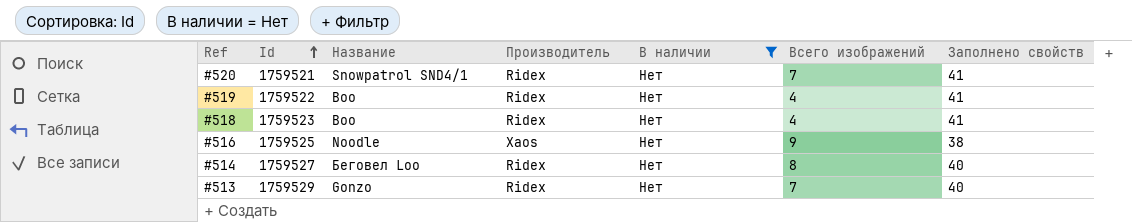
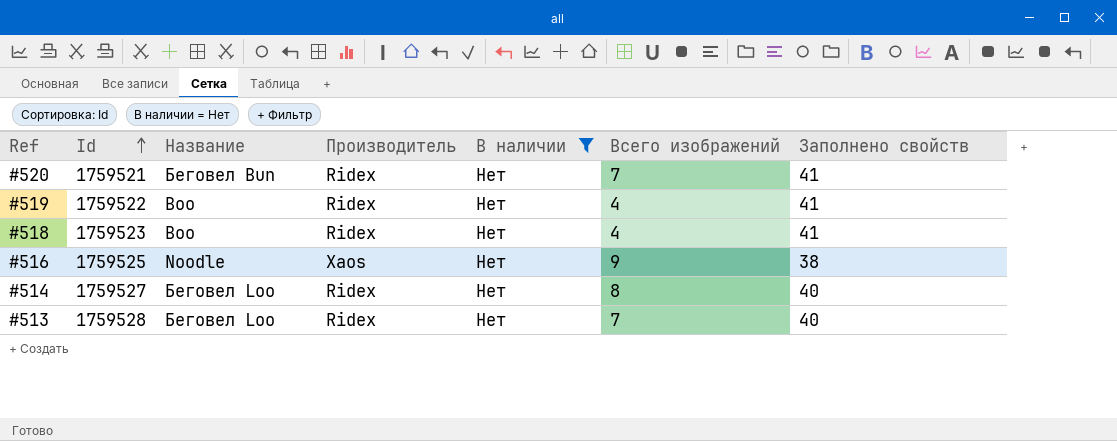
#520 | Название: Snowpatrol SND4/1 -> Беговел Bun
#513 | Id: 1759529 -> 1759528
#513 | Название: Gonzo -> Беговел Loo

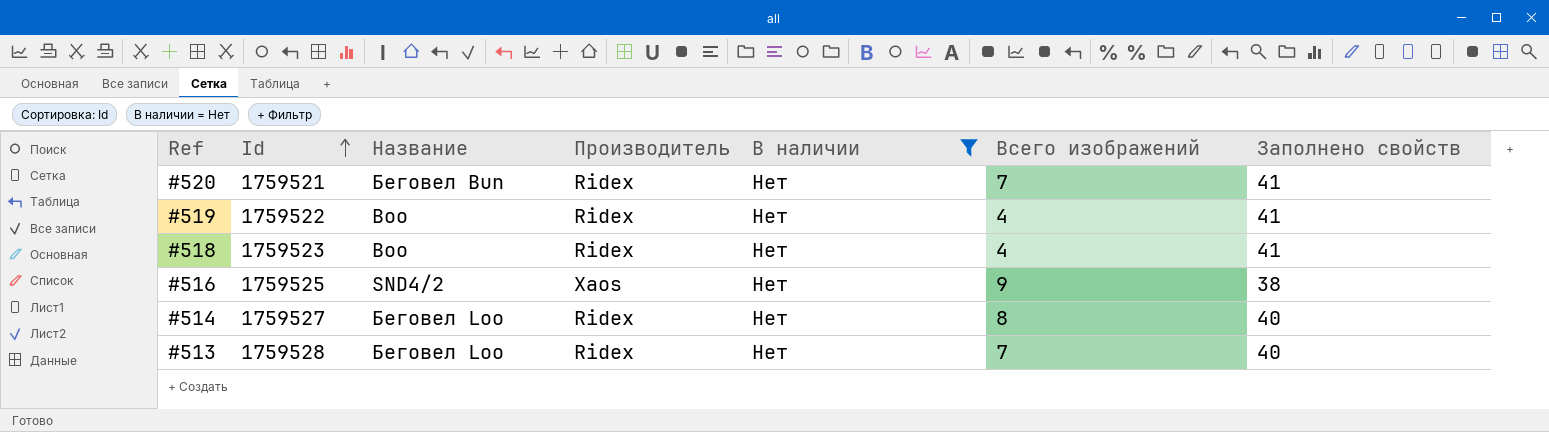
#516 | Название: Noodle -> SND4/2

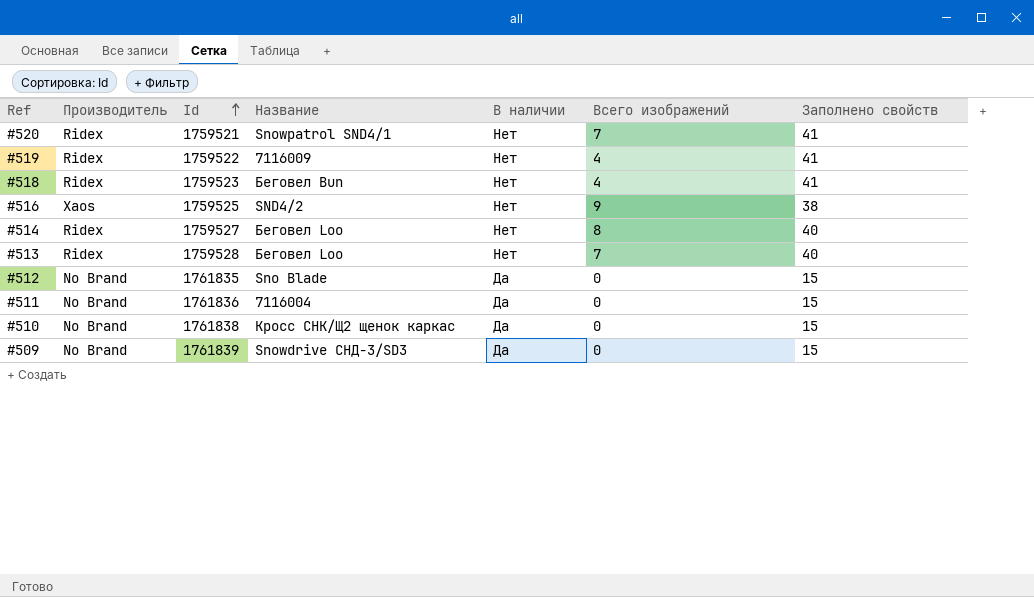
filter: В наличии = Нет -> none
column Производитель | position: 4 -> 2
#520 | Название: Беговел Bun -> Snowpatrol SND4/1
#519 | Название: Boo -> 7116009
#518 | Название: Boo -> Беговел Bun

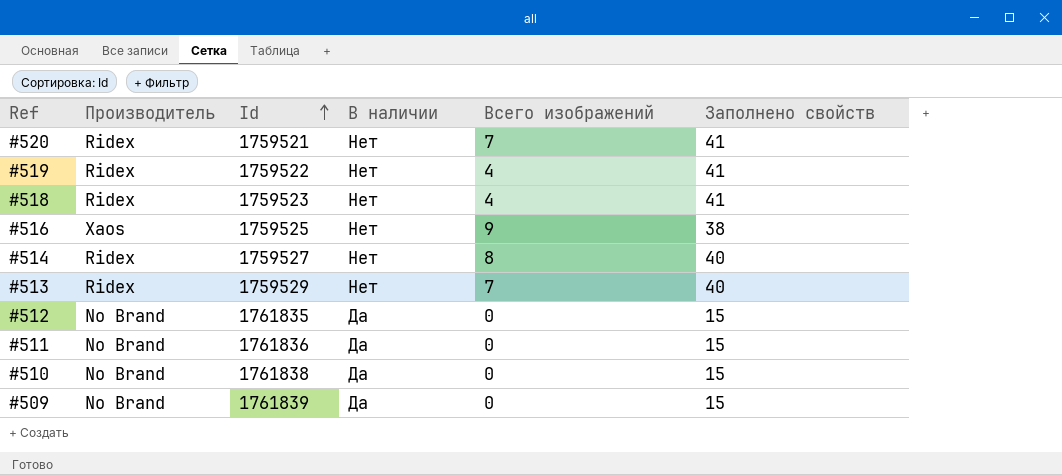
column Название | position: 4 -> none
#513 | Id: 1759528 -> 1759529

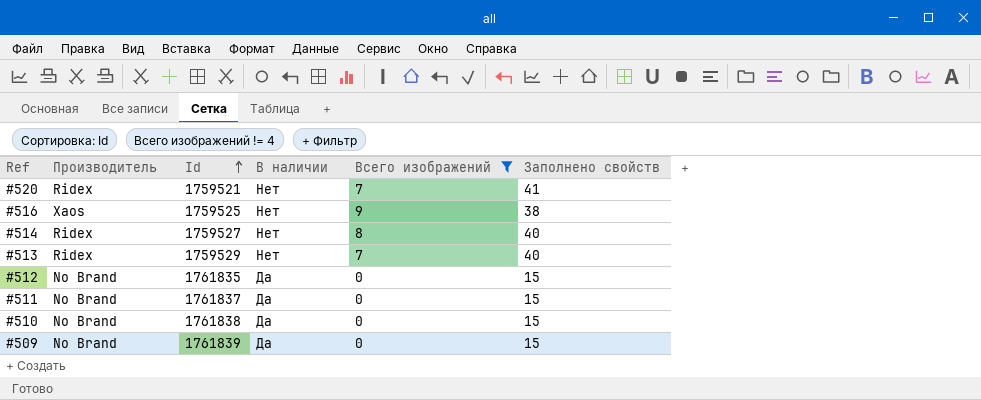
filter: none -> Всего изображений != 4
#511 | Id: 1761836 -> 1761837

